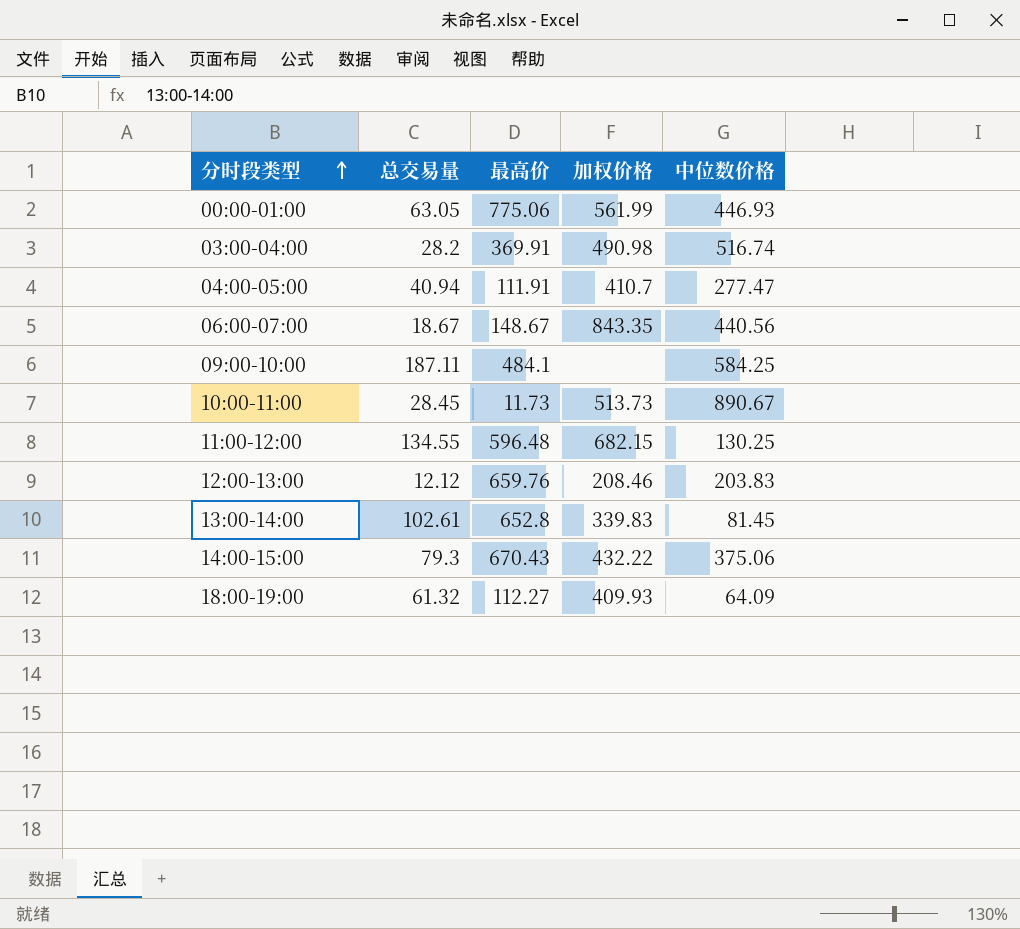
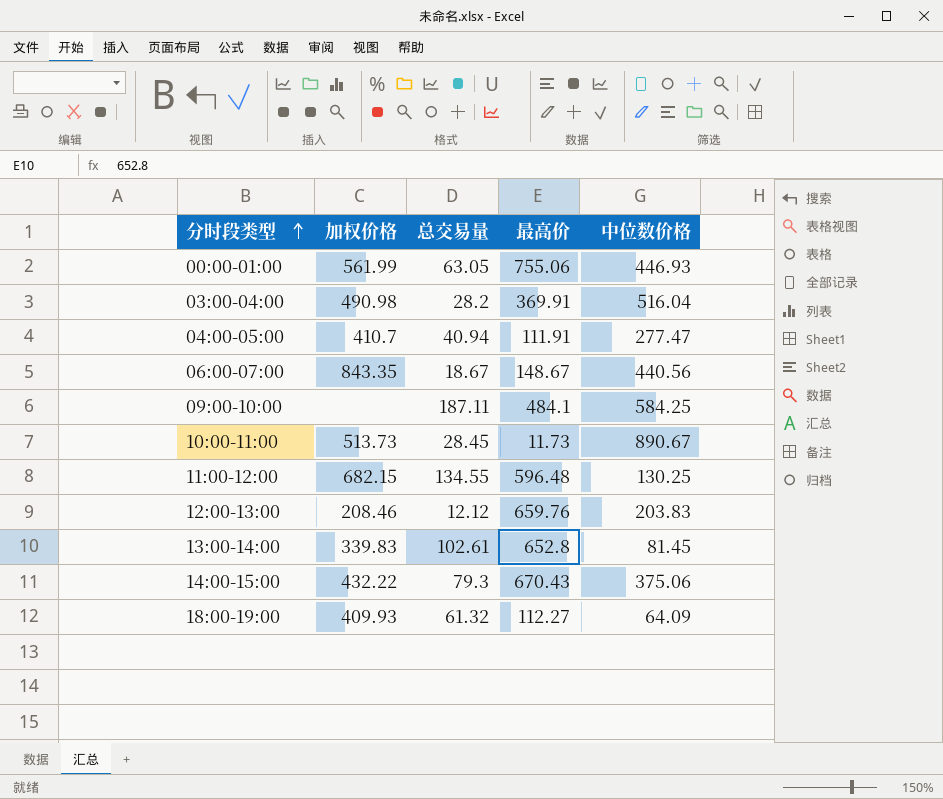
column 加权价格 | position: 4 -> 2
00:00-01:00 | 最高价: 775.06 -> 755.06
03:00-04:00 | 中位数价格: 516.74 -> 516.04

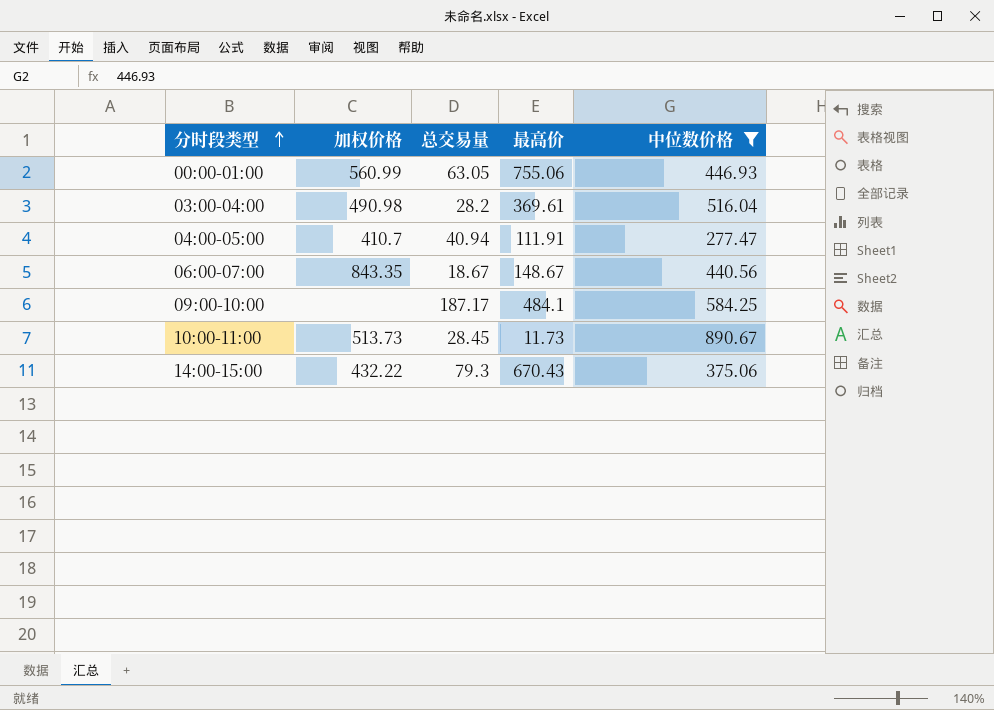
filter: none -> 中位数价格 >= 277.47
00:00-01:00 | 加权价格: 561.99 -> 560.99
03:00-04:00 | 最高价: 369.91 -> 369.61
09:00-10:00 | 总交易量: 187.11 -> 187.17

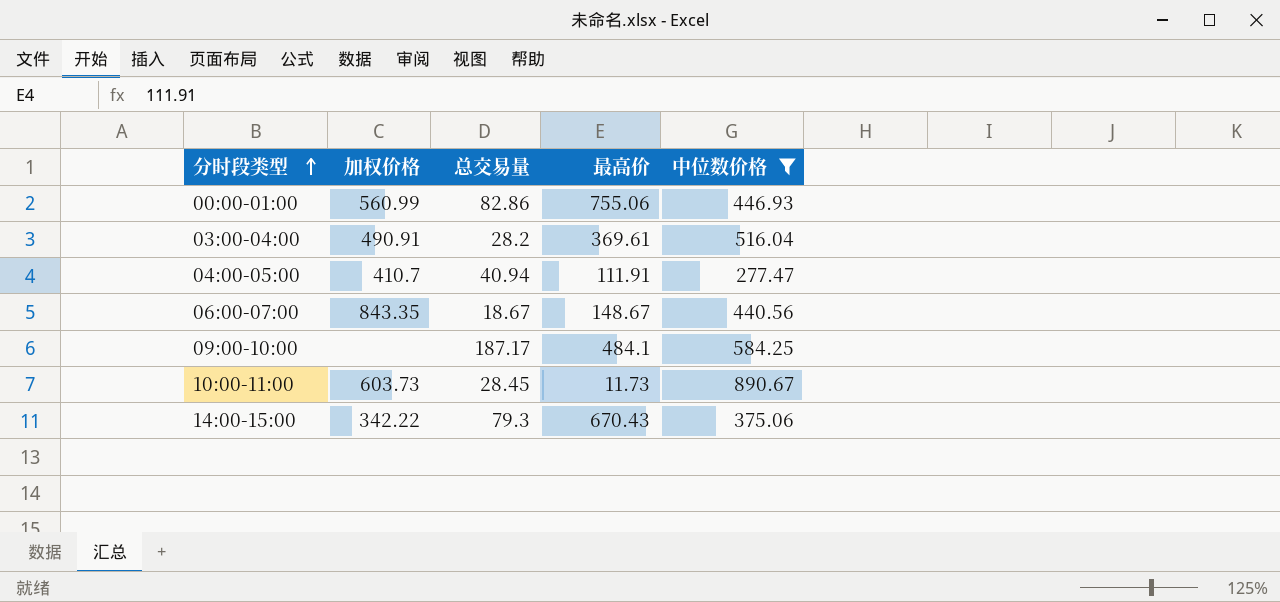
00:00-01:00 | 总交易量: 63.05 -> 82.86
03:00-04:00 | 加权价格: 490.98 -> 490.91
10:00-11:00 | 加权价格: 513.73 -> 603.73
14:00-15:00 | 加权价格: 432.22 -> 342.22

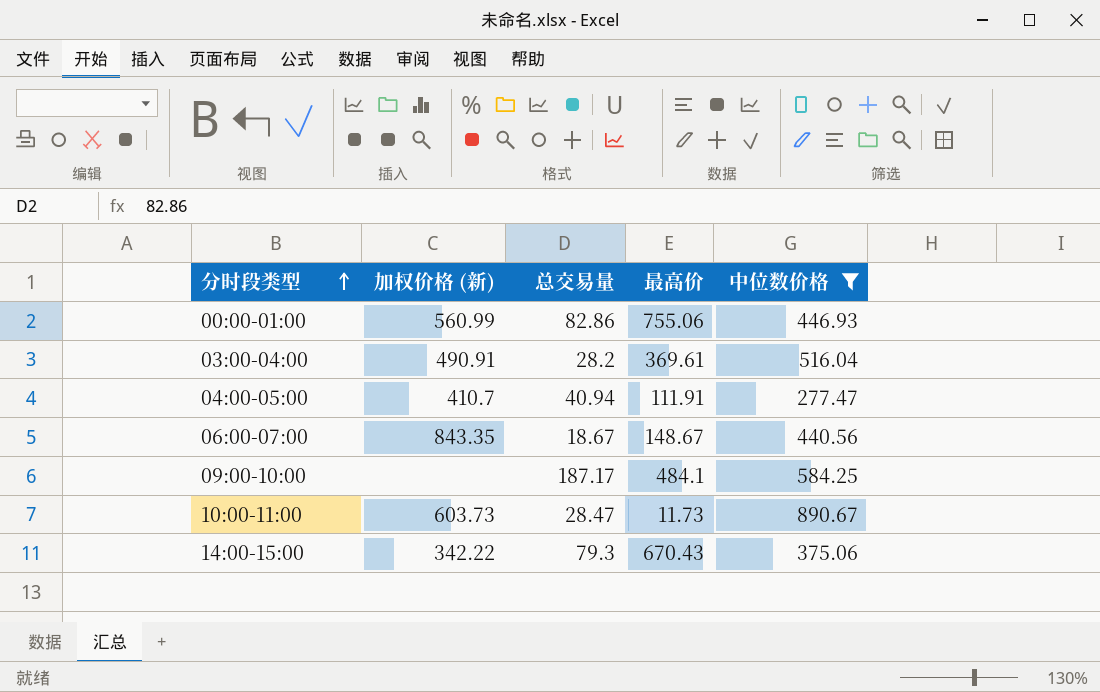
column name: 加权价格 -> 加权价格 (新)
10:00-11:00 | 总交易量: 28.45 -> 28.47

